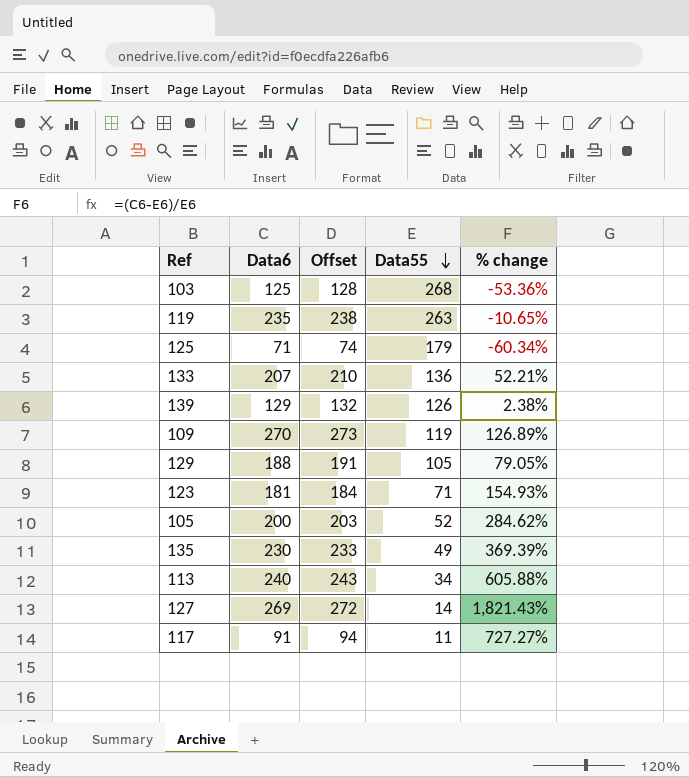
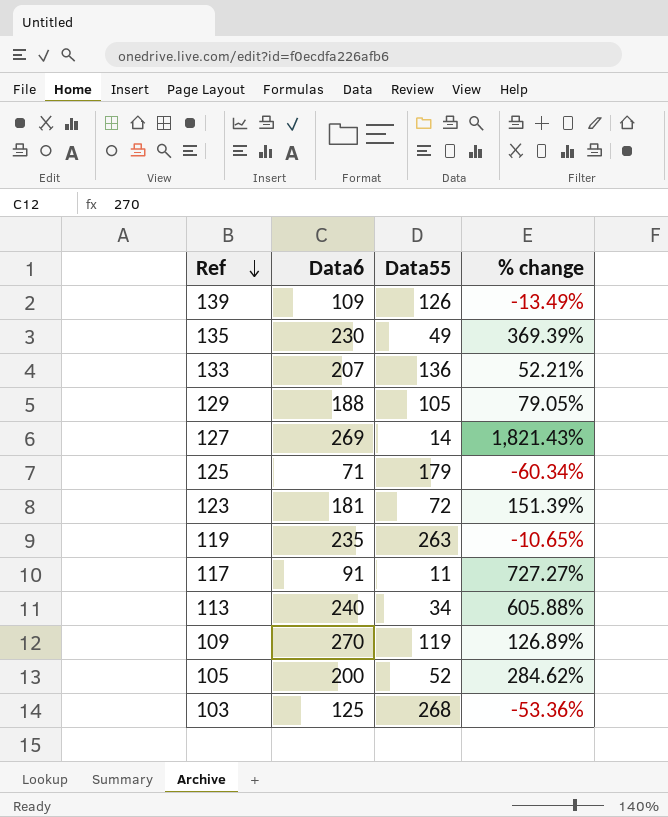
row order: Data55 descending -> Ref descending
column Offset | formula: [Data6] + 3 -> none
139 | Data6: 129 -> 109
139 | % change: 2.38% -> -13.49%
123 | Data55: 71 -> 72
123 | % change: 154.93% -> 151.39%

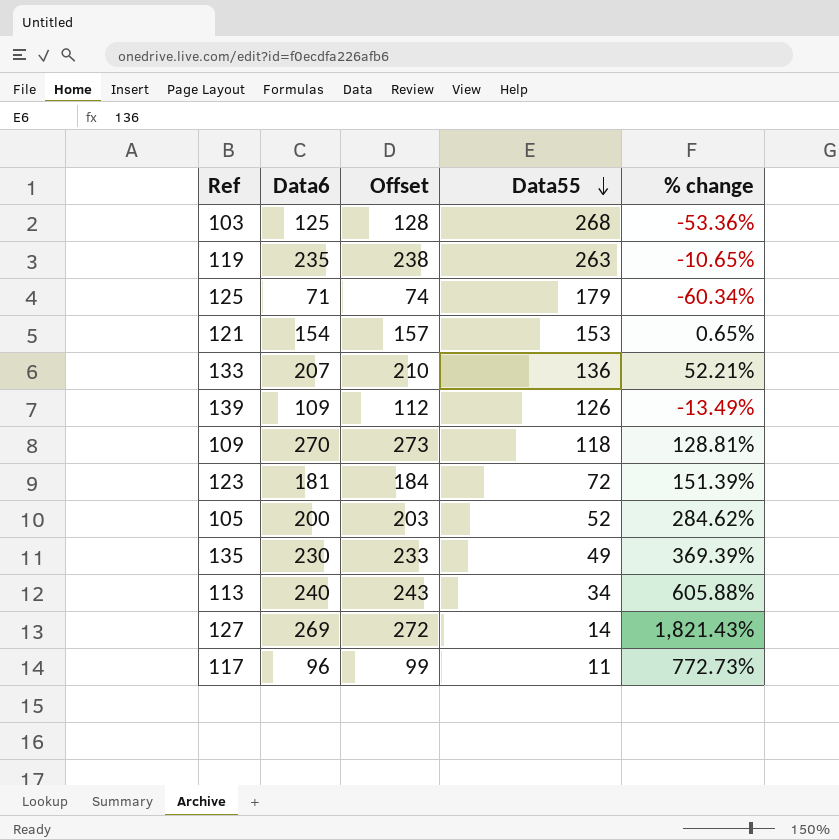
row order: Ref descending -> Data55 descending
column Offset | formula: none -> [Data6] + 3
row 129: 188 | 105 | 79.05% -> none
row 121: none -> 154 | 157 | 153 | 0.65%
109 | Data55: 119 -> 118
109 | % change: 126.89% -> 128.81%
117 | Data6: 91 -> 96
117 | % change: 727.27% -> 772.73%

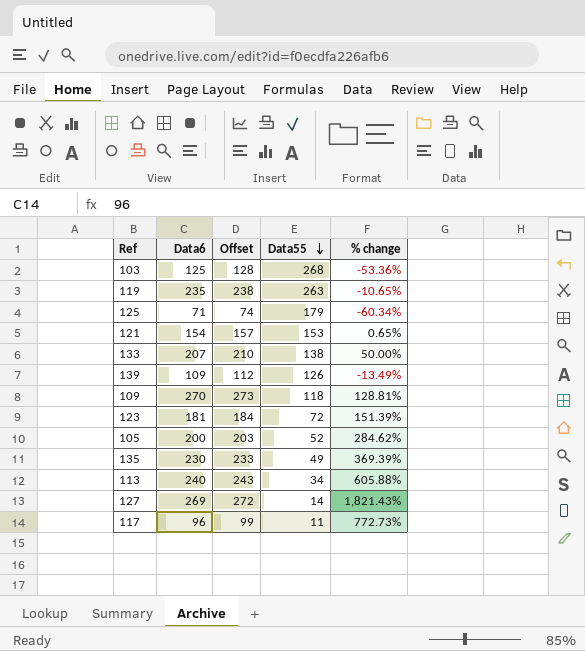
133 | Data55: 136 -> 138
133 | % change: 52.21% -> 50.00%

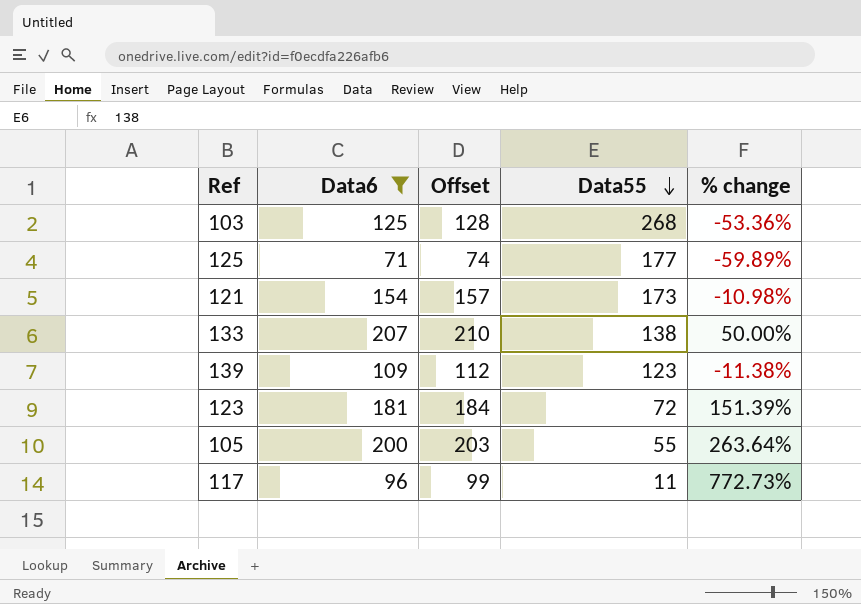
filter: none -> Data6 <= 207
125 | Data55: 179 -> 177
125 | % change: -60.34% -> -59.89%
121 | Data55: 153 -> 173
121 | % change: 0.65% -> -10.98%
139 | Data55: 126 -> 123
139 | % change: -13.49% -> -11.38%
105 | Data55: 52 -> 55
105 | % change: 284.62% -> 263.64%

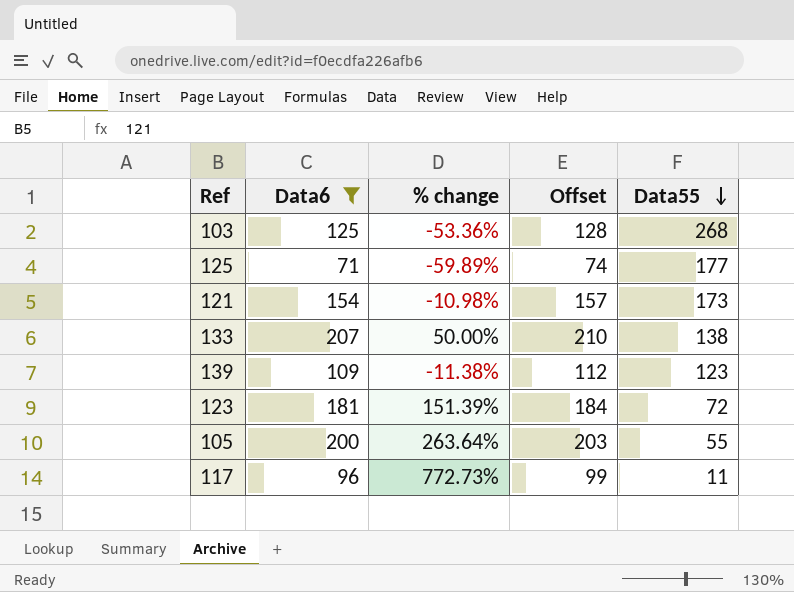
column % change | position: 5 -> 3

